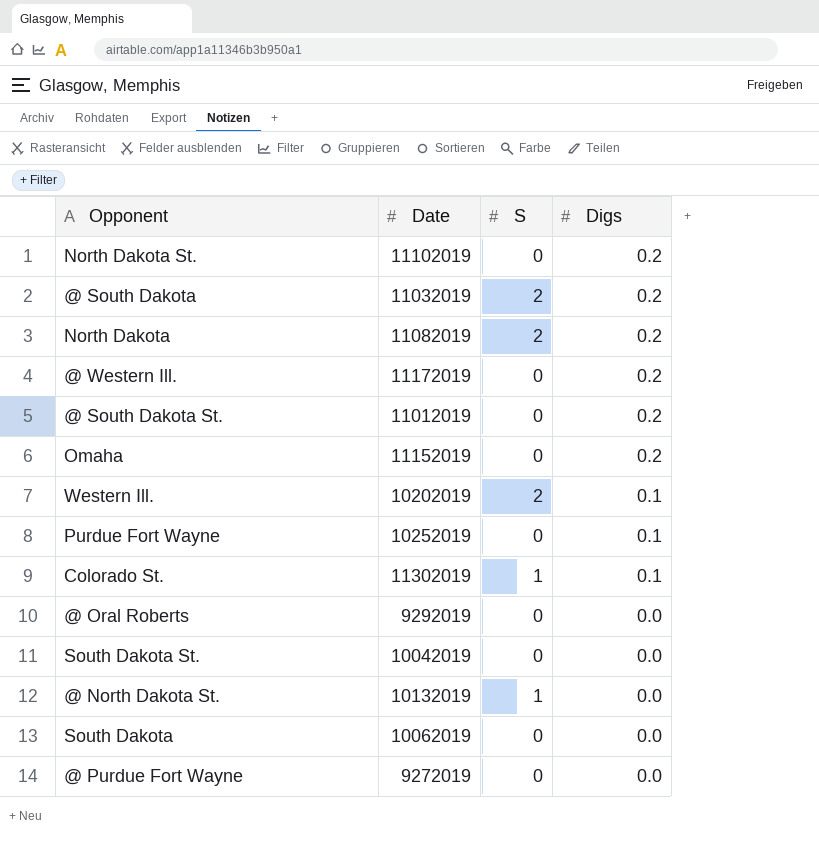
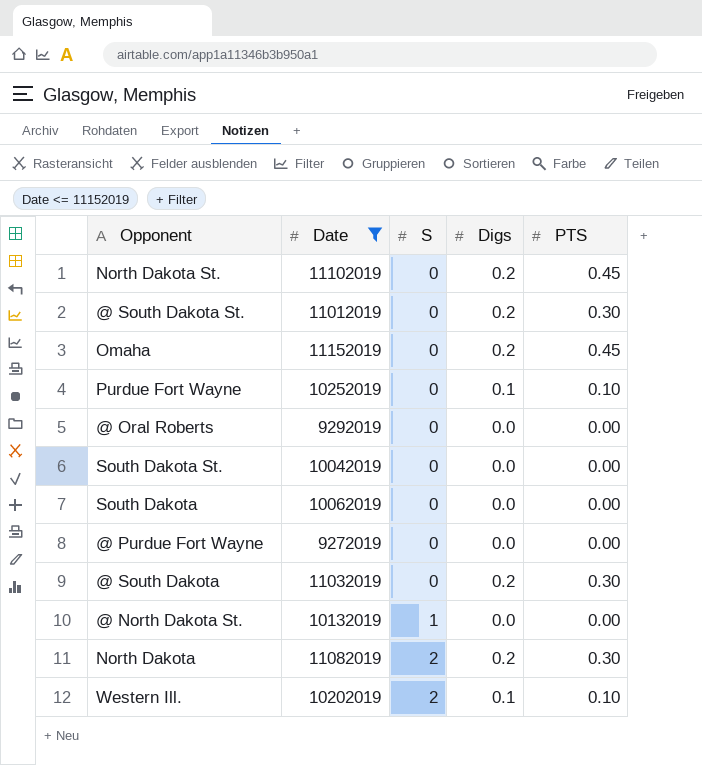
filter: none -> Date <= 11152019
row order: Digs descending -> S ascending
column PTS | position: none -> 5
@ South Dakota | S: 2 -> 0

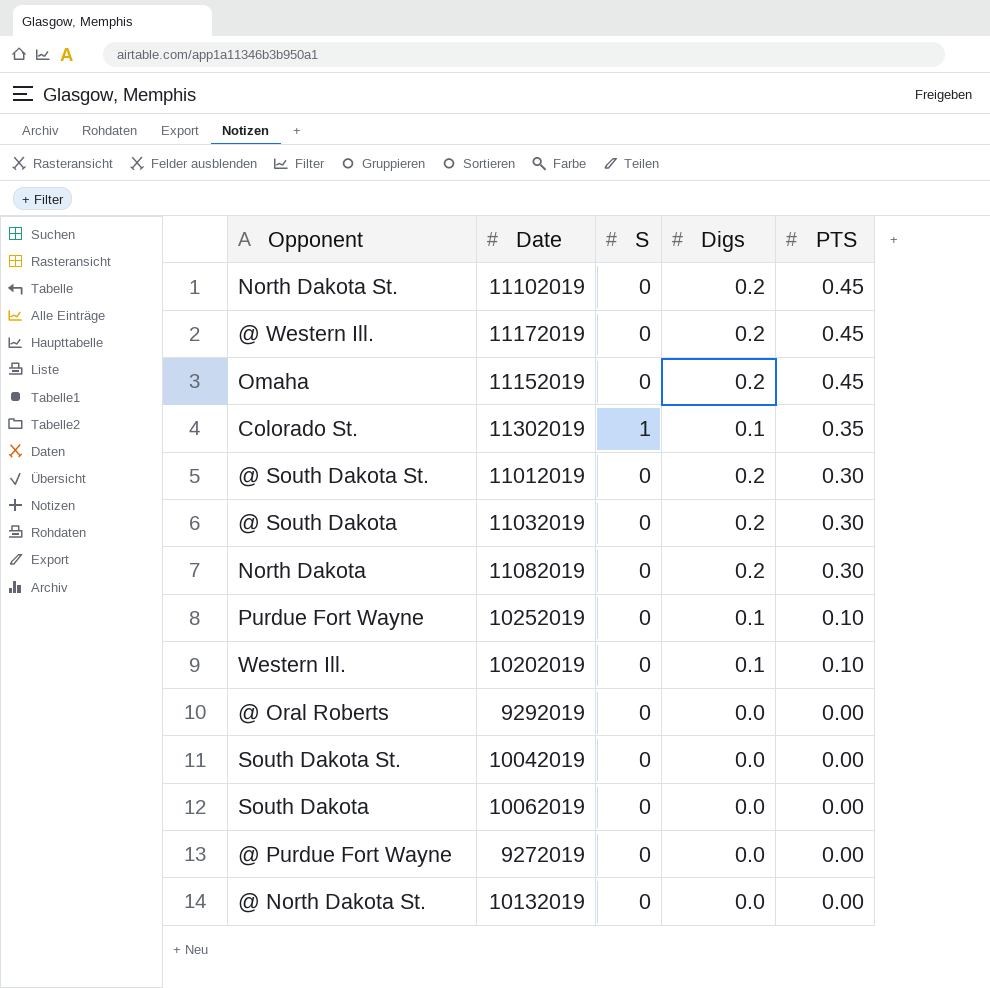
filter: Date <= 11152019 -> none
row order: S ascending -> PTS descending
North Dakota | S: 2 -> 0
Western Ill. | S: 2 -> 0
@ North Dakota St. | S: 1 -> 0

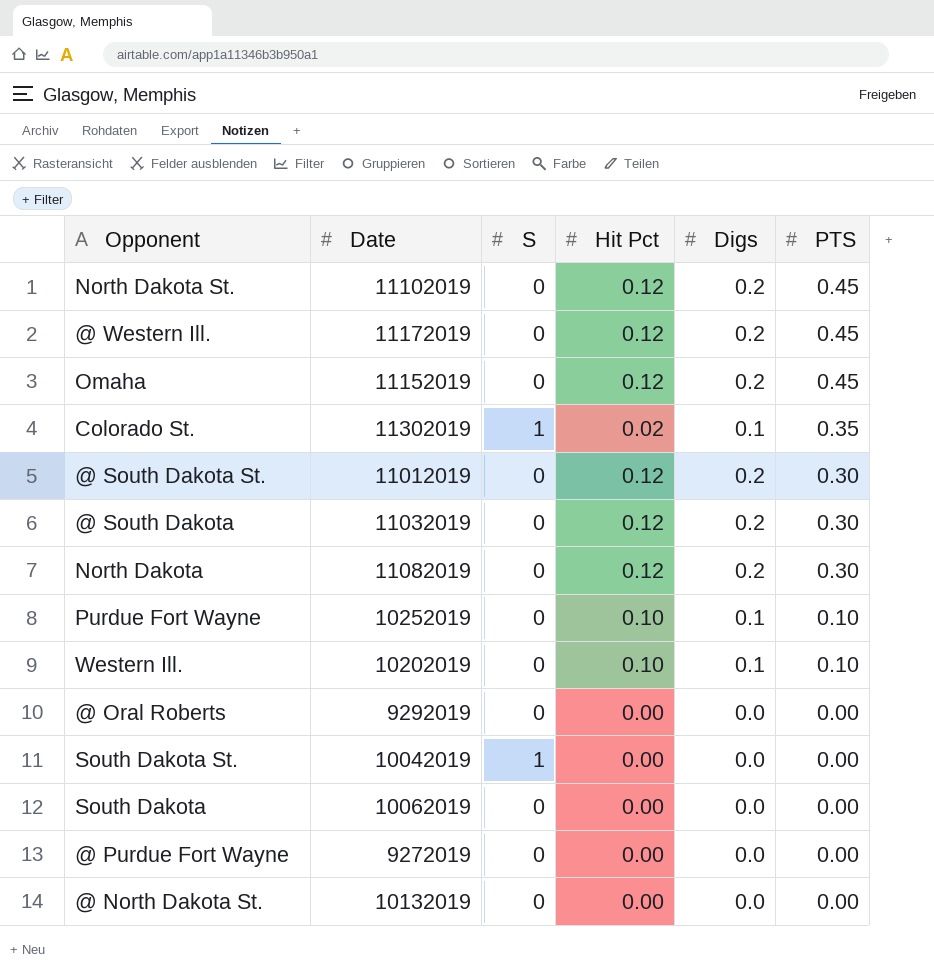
column Hit Pct | position: none -> 4
South Dakota St. | S: 0 -> 1

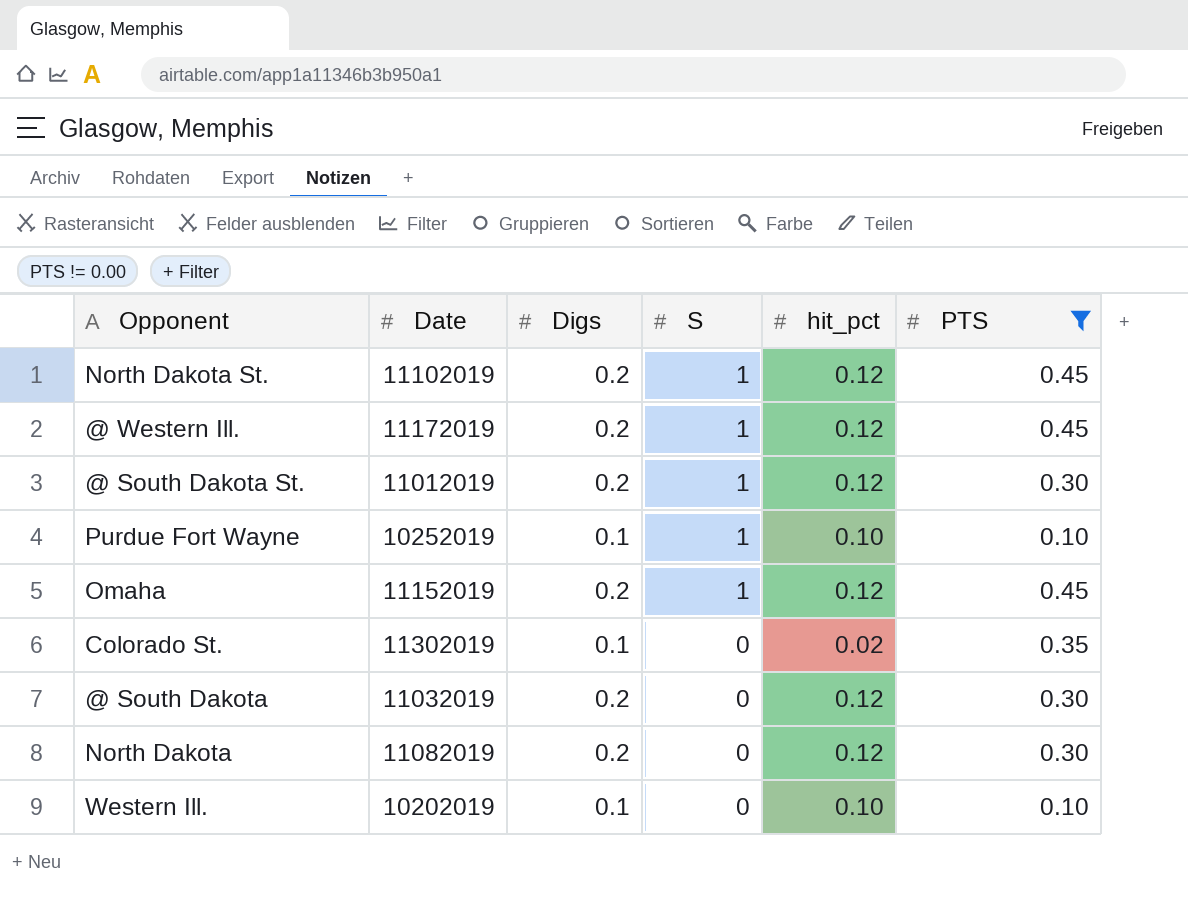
filter: none -> PTS != 0.00
row order: PTS descending -> S descending
column Digs | position: 5 -> 3
column name: Hit Pct -> hit_pct
North Dakota St. | S: 0 -> 1
@ Western Ill. | S: 0 -> 1
@ South Dakota St. | S: 0 -> 1
Purdue Fort Wayne | S: 0 -> 1
Omaha | S: 0 -> 1
Colorado St. | S: 1 -> 0

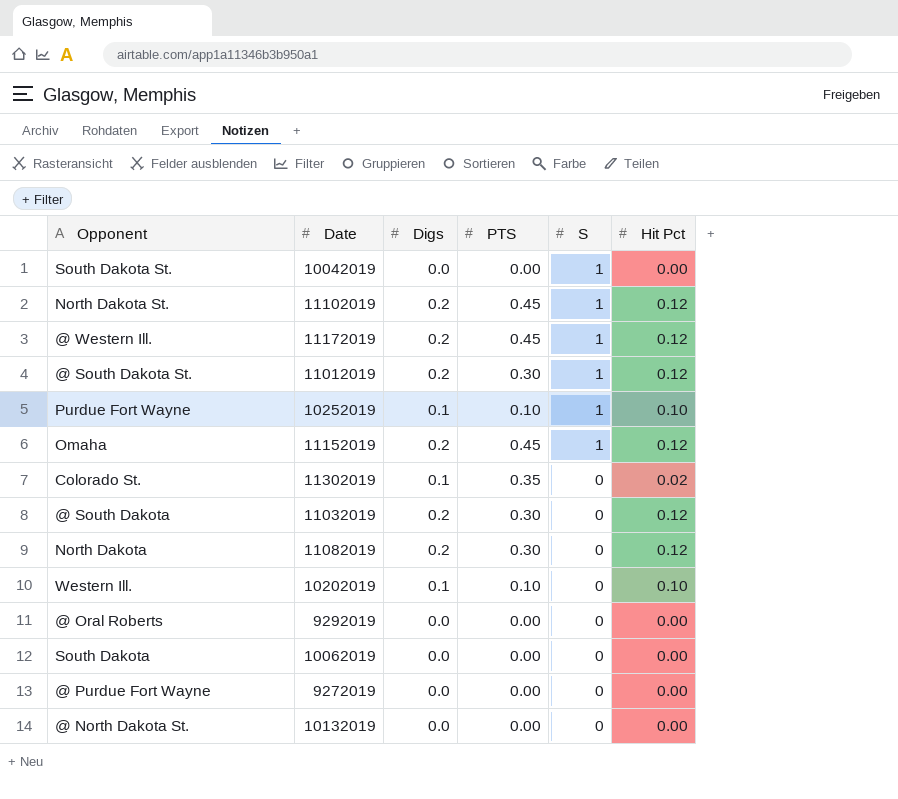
filter: PTS != 0.00 -> none
column PTS | position: 6 -> 4
column name: hit_pct -> Hit Pct

